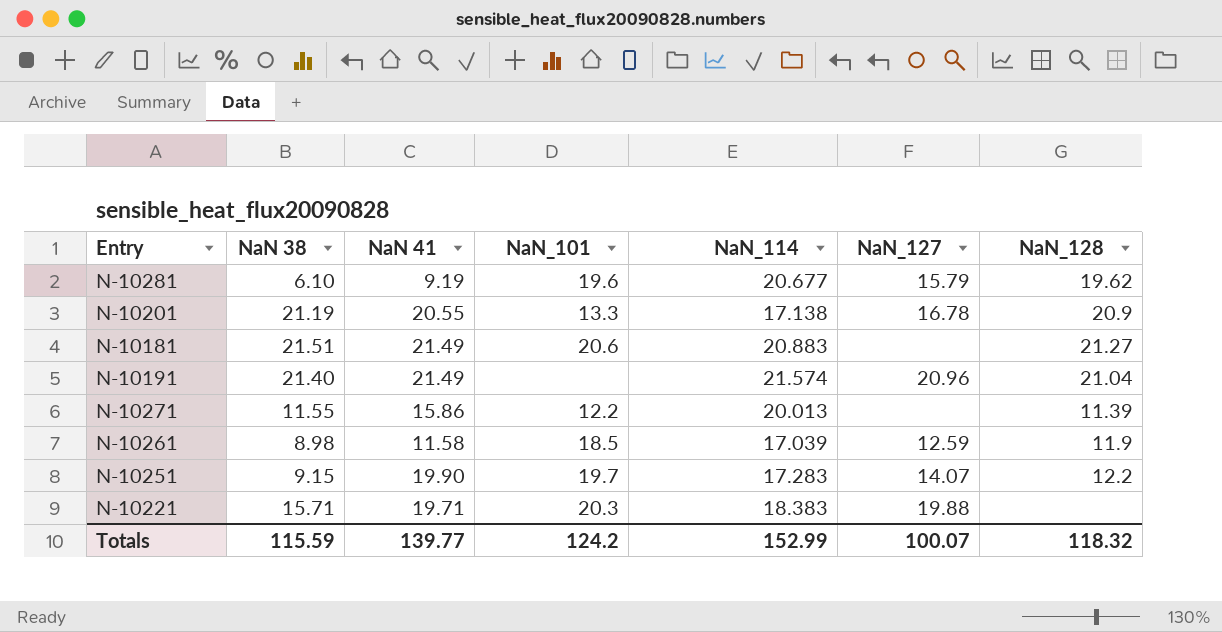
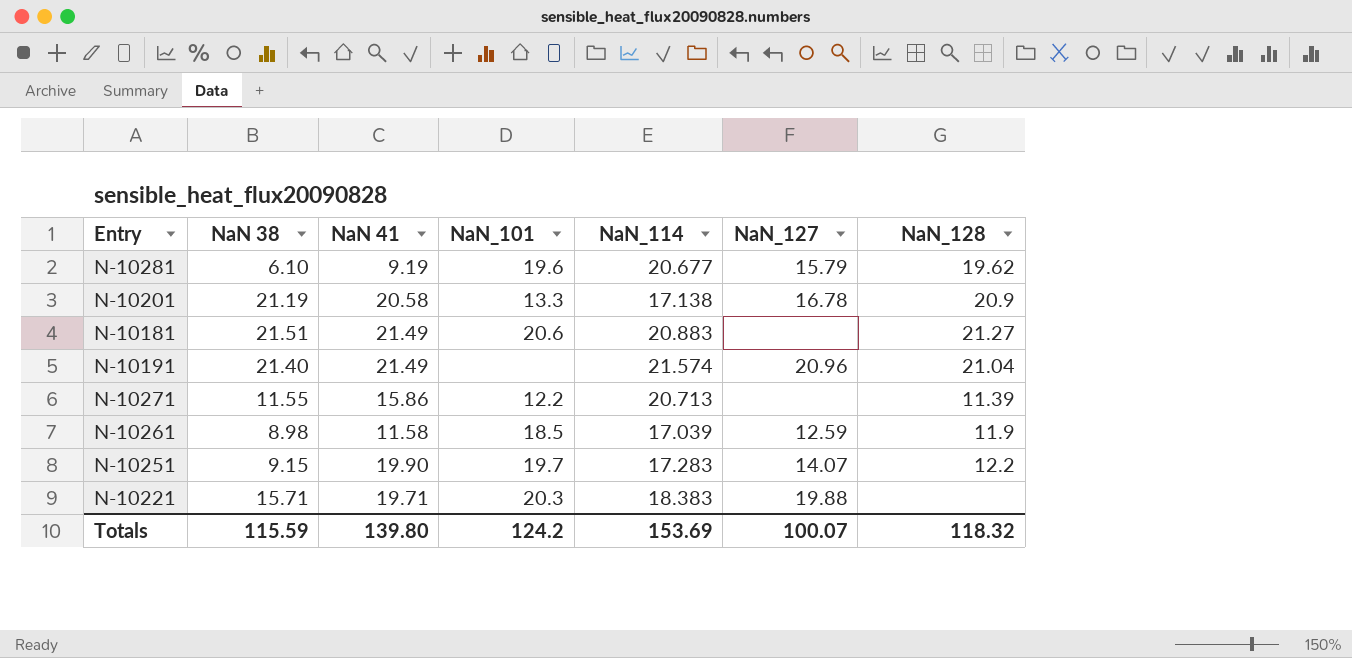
N-10201 | NaN 41: 20.55 -> 20.58
N-10271 | NaN_114: 20.013 -> 20.713
Totals | NaN 41: 139.77 -> 139.80
Totals | NaN_114: 152.99 -> 153.69

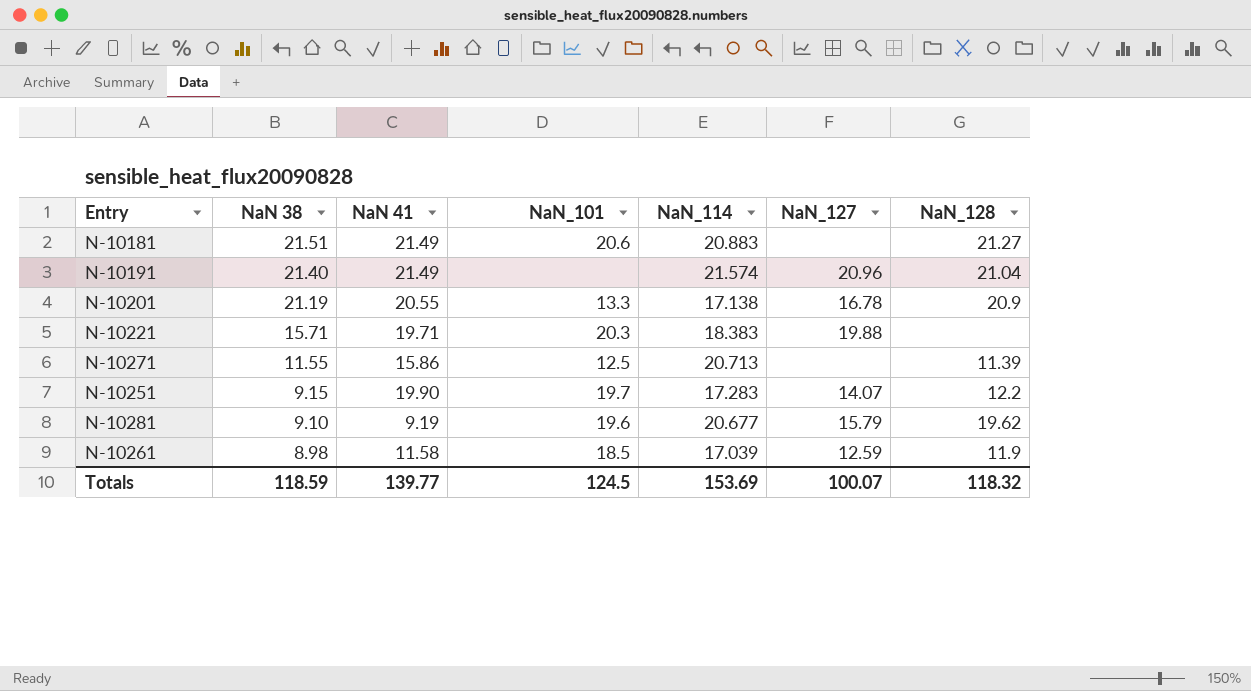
row order: none -> NaN 38 descending
N-10201 | NaN 41: 20.58 -> 20.55
N-10271 | NaN_101: 12.2 -> 12.5
N-10281 | NaN 38: 6.10 -> 9.10
Totals | NaN 38: 115.59 -> 118.59
Totals | NaN 41: 139.80 -> 139.77
Totals | NaN_101: 124.2 -> 124.5

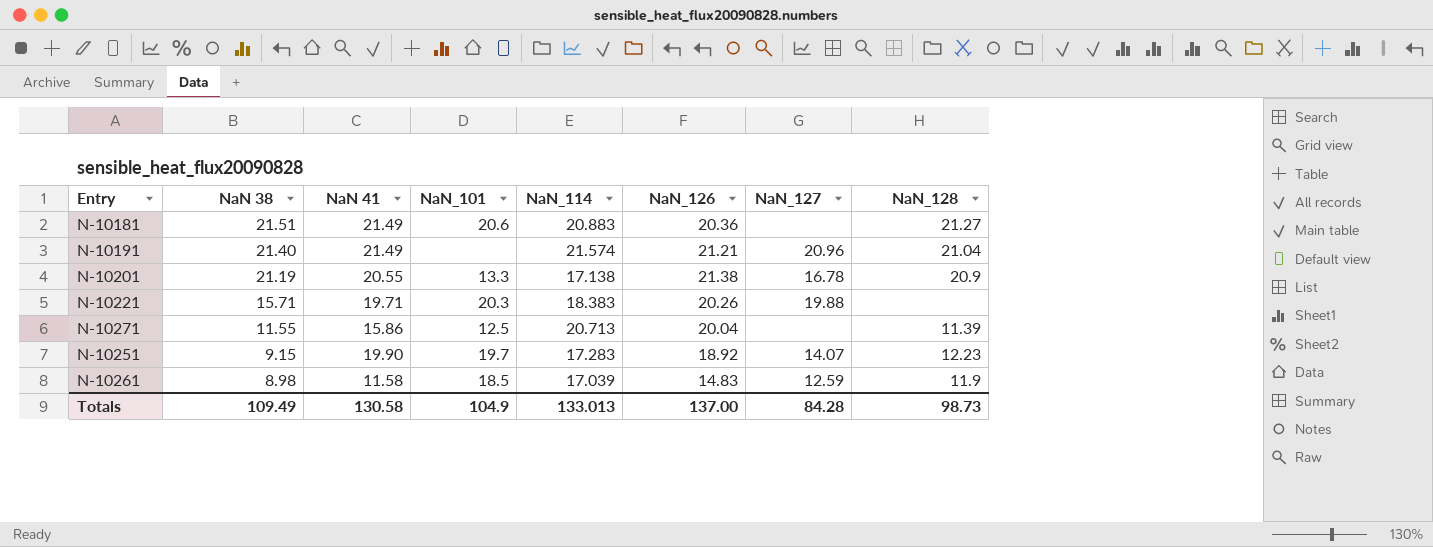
column NaN_126 | position: none -> 6
row N-10281: 9.10 | 9.19 | 19.6 | 20.677 | 15.79 | 19.62 -> none
N-10251 | NaN_128: 12.2 -> 12.23
Totals | NaN 38: 118.59 -> 109.49
Totals | NaN 41: 139.77 -> 130.58
Totals | NaN_101: 124.5 -> 104.9
Totals | NaN_114: 153.69 -> 133.013
Totals | NaN_127: 100.07 -> 84.28
Totals | NaN_128: 118.32 -> 98.73

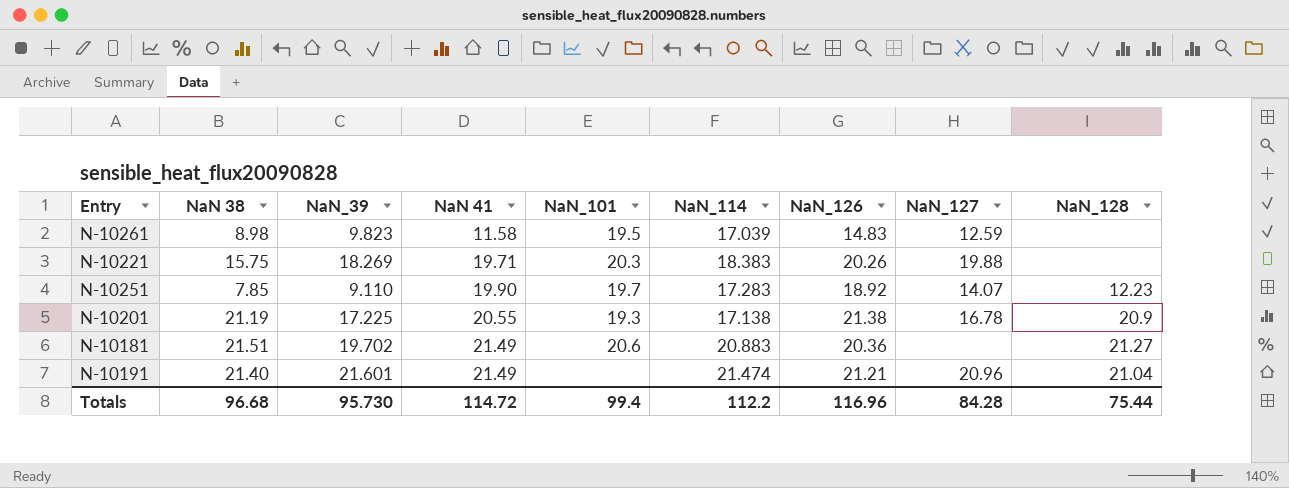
row order: NaN 38 descending -> NaN 41 ascending
column NaN_39 | position: none -> 3
row N-10271: 11.55 | 15.86 | 12.5 | 20.713 | 20.04 | none | 11.39 -> none
N-10261 | NaN_101: 18.5 -> 19.5
N-10261 | NaN_128: 11.9 -> none
N-10221 | NaN 38: 15.71 -> 15.75
N-10251 | NaN 38: 9.15 -> 7.85
N-10201 | NaN_101: 13.3 -> 19.3
N-10191 | NaN_114: 21.574 -> 21.474
Totals | NaN 38: 109.49 -> 96.68
Totals | NaN 41: 130.58 -> 114.72
Totals | NaN_101: 104.9 -> 99.4
Totals | NaN_114: 133.013 -> 112.2
Totals | NaN_126: 137.00 -> 116.96
Totals | NaN_128: 98.73 -> 75.44

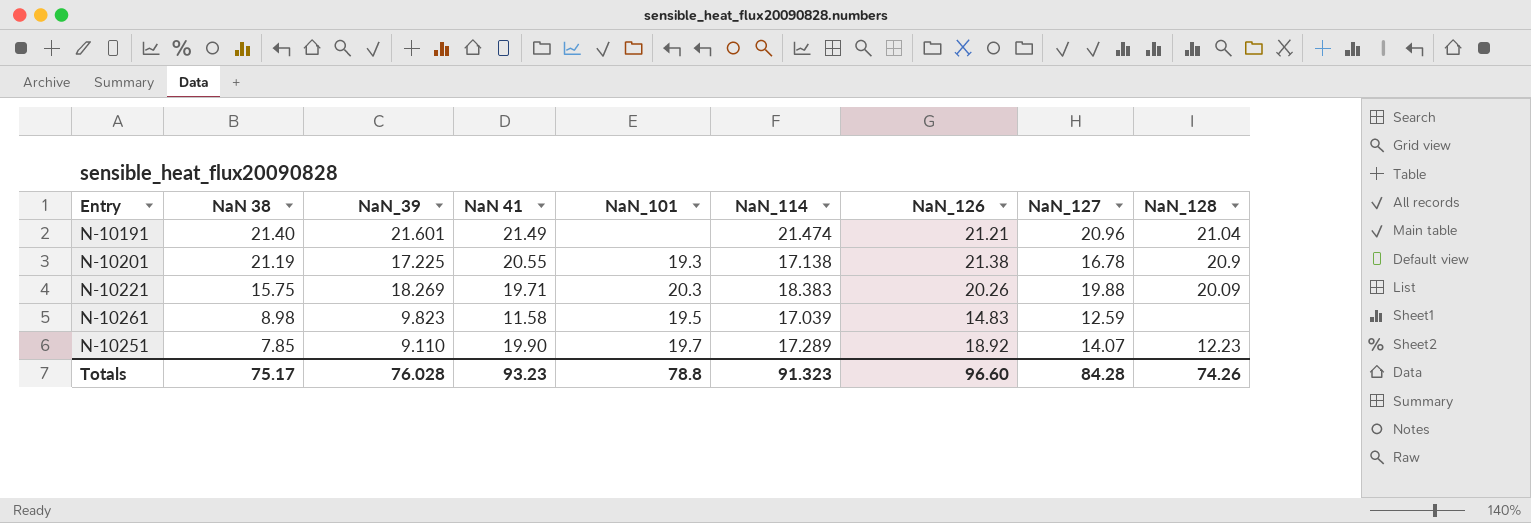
row order: NaN 41 ascending -> NaN 38 descending
row N-10181: 21.51 | 19.702 | 21.49 | 20.6 | 20.883 | 20.36 | none | 21.27 -> none
N-10221 | NaN_128: none -> 20.09
N-10251 | NaN_114: 17.283 -> 17.289
Totals | NaN 38: 96.68 -> 75.17
Totals | NaN_39: 95.730 -> 76.028
Totals | NaN 41: 114.72 -> 93.23
Totals | NaN_101: 99.4 -> 78.8
Totals | NaN_114: 112.2 -> 91.323
Totals | NaN_126: 116.96 -> 96.60
Totals | NaN_128: 75.44 -> 74.26

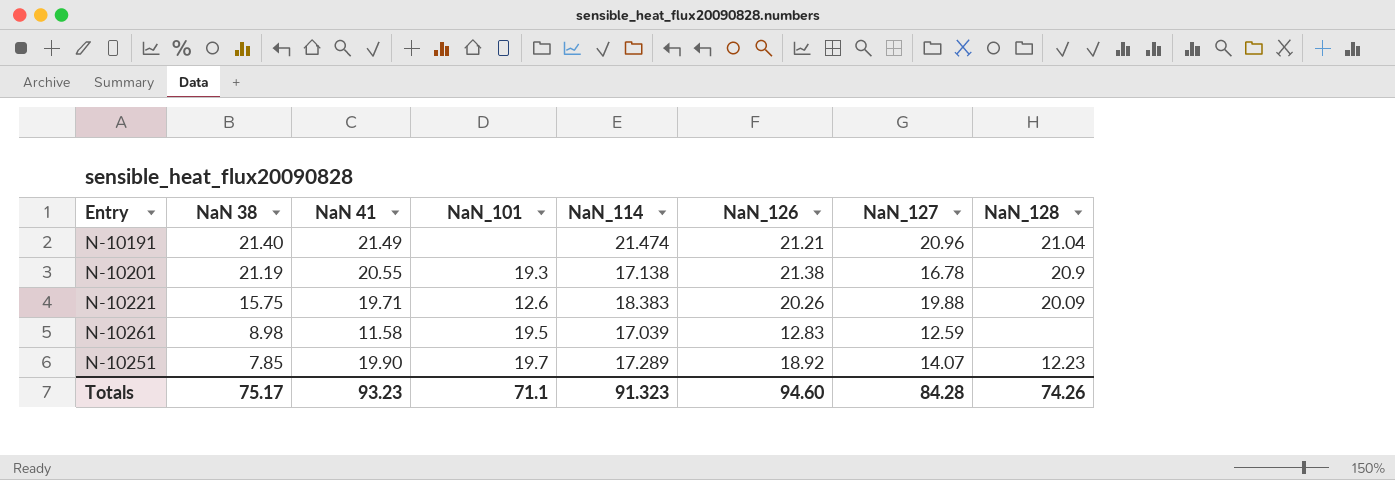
column NaN_39 | position: 3 -> none
N-10221 | NaN_101: 20.3 -> 12.6
N-10261 | NaN_126: 14.83 -> 12.83
Totals | NaN_101: 78.8 -> 71.1
Totals | NaN_126: 96.60 -> 94.60

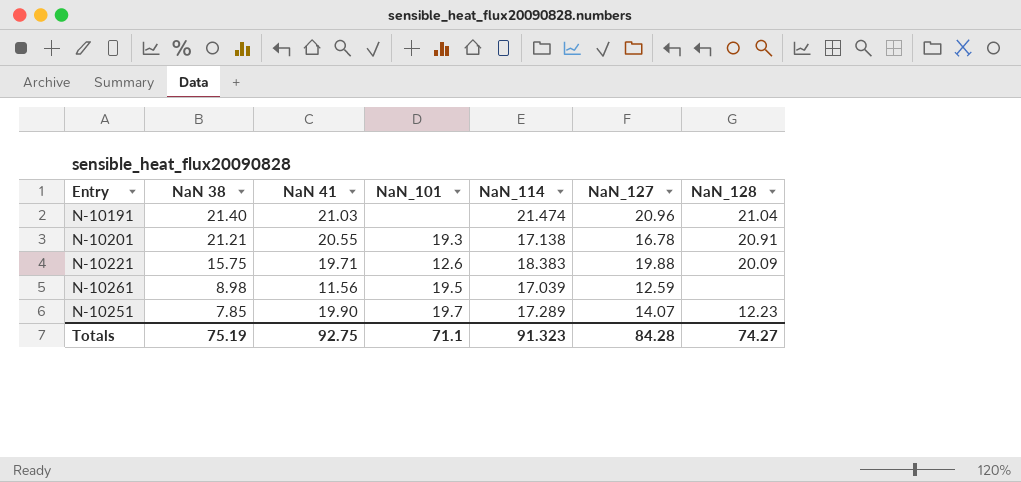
column NaN_126 | position: 6 -> none
N-10191 | NaN 41: 21.49 -> 21.03
N-10201 | NaN 38: 21.19 -> 21.21
N-10201 | NaN_128: 20.9 -> 20.91
N-10261 | NaN 41: 11.58 -> 11.56
Totals | NaN 38: 75.17 -> 75.19
Totals | NaN 41: 93.23 -> 92.75
Totals | NaN_128: 74.26 -> 74.27

